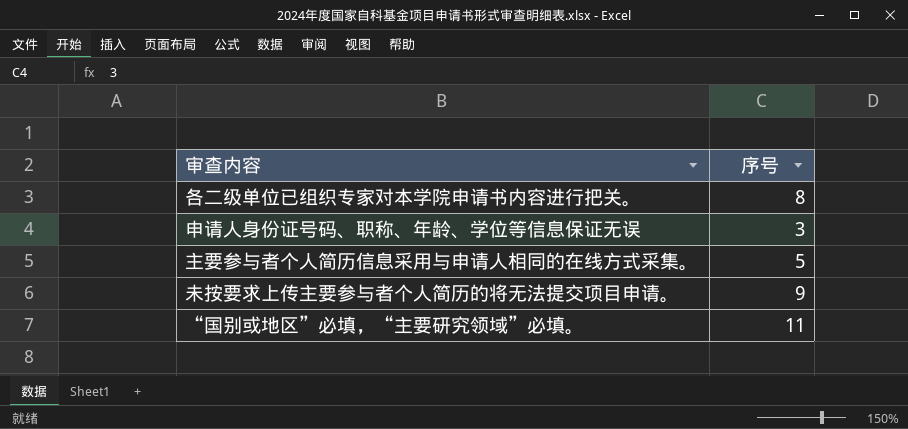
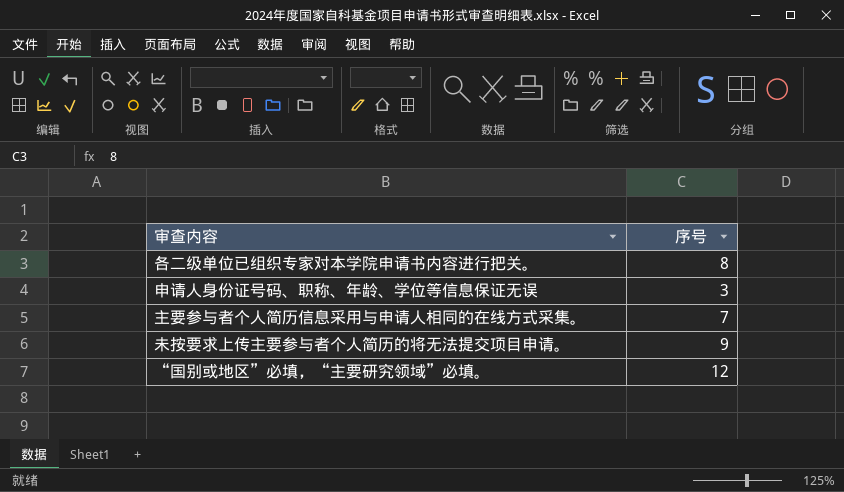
主要参与者个人简历信息采用与申请人相同的在线方式采集。 | 序号: 5 -> 7
“国别或地区”必填，“主要研究领域”必填。 | 序号: 11 -> 12

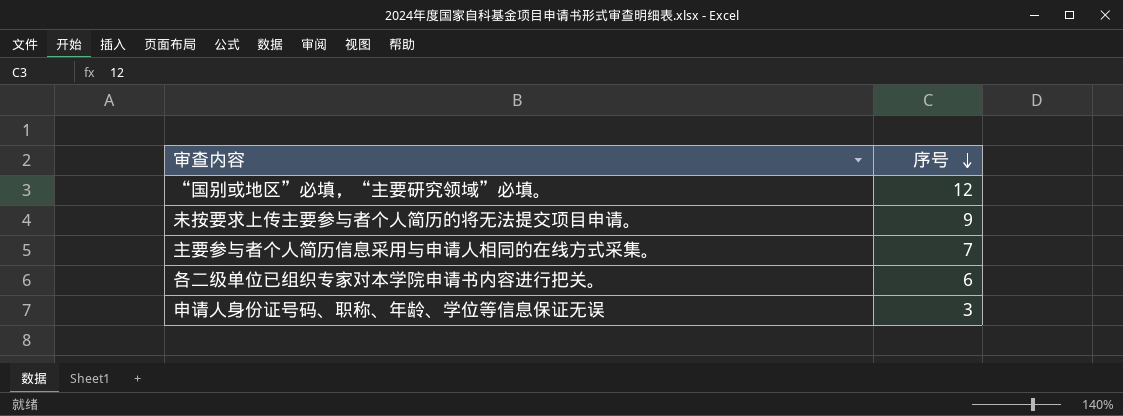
row order: none -> 序号 descending
各二级单位已组织专家对本学院申请书内容进行把关。 | 序号: 8 -> 6

